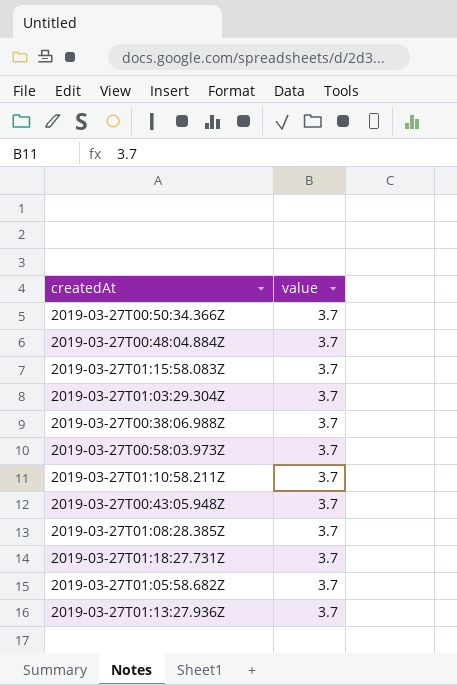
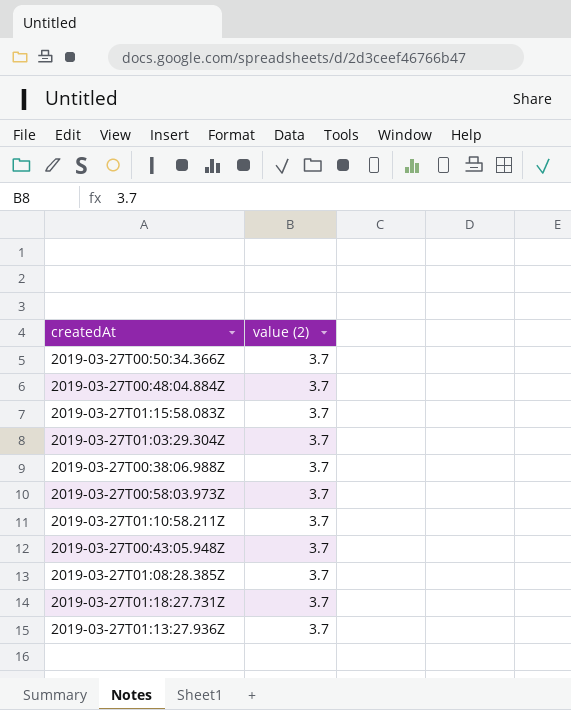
column name: value -> value (2)
row 2019-03-27T01:05:58.682Z: 3.7 -> none

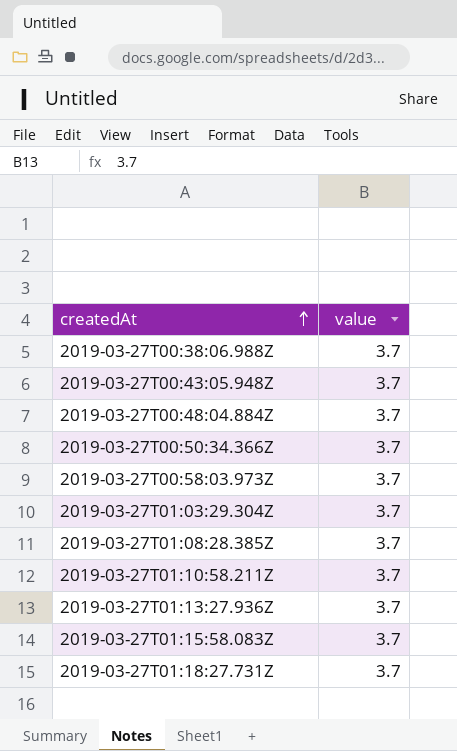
row order: none -> createdAt ascending
column name: value (2) -> value

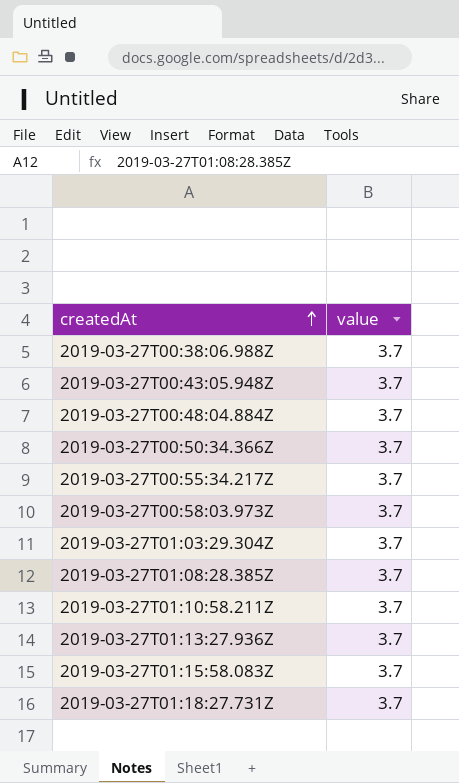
row 2019-03-27T00:55:34.217Z: none -> 3.7

